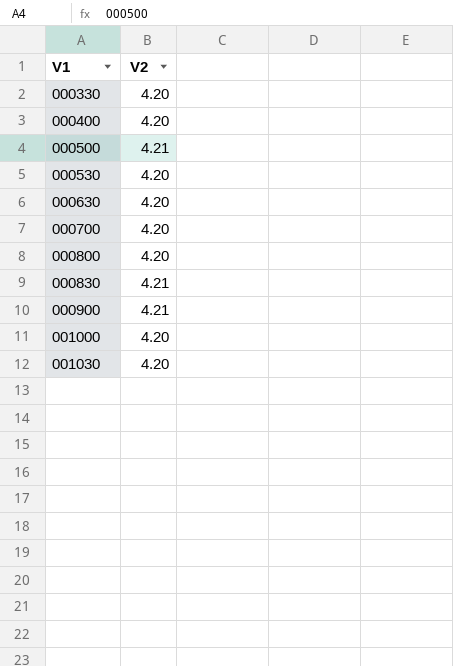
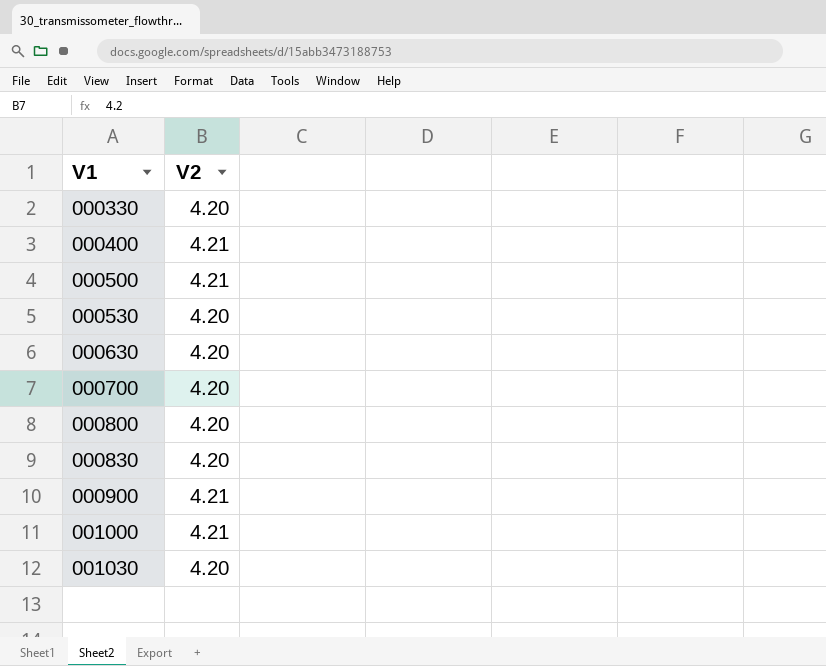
000400 | V2: 4.20 -> 4.21
000830 | V2: 4.21 -> 4.20
001000 | V2: 4.20 -> 4.21

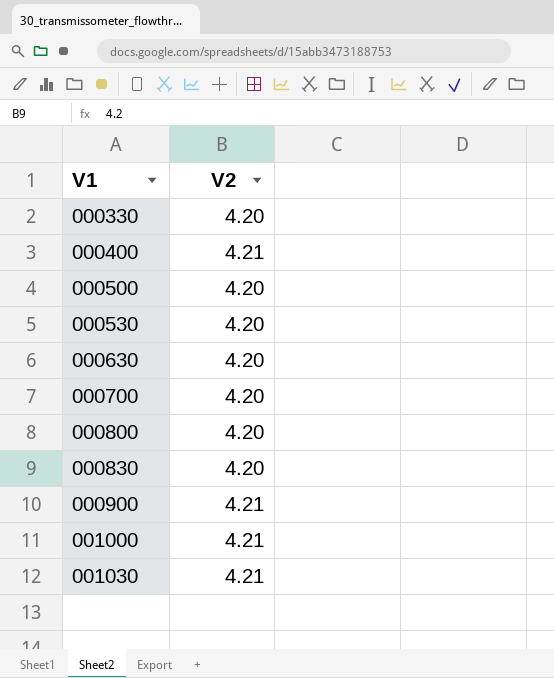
000500 | V2: 4.21 -> 4.20
001030 | V2: 4.20 -> 4.21

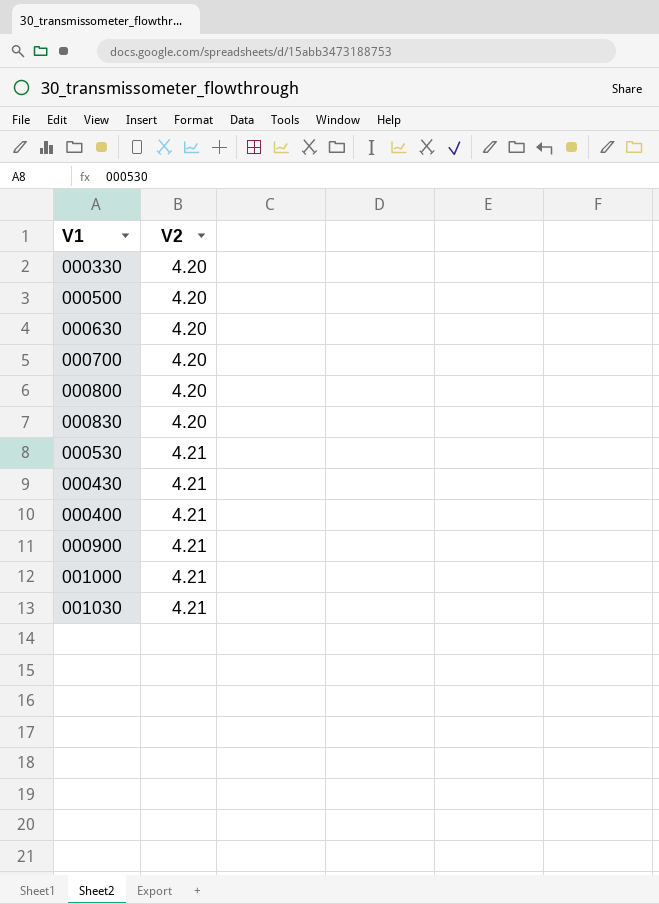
row order: V1 ascending -> V2 ascending
000530 | V2: 4.20 -> 4.21
row 000430: none -> 4.21

